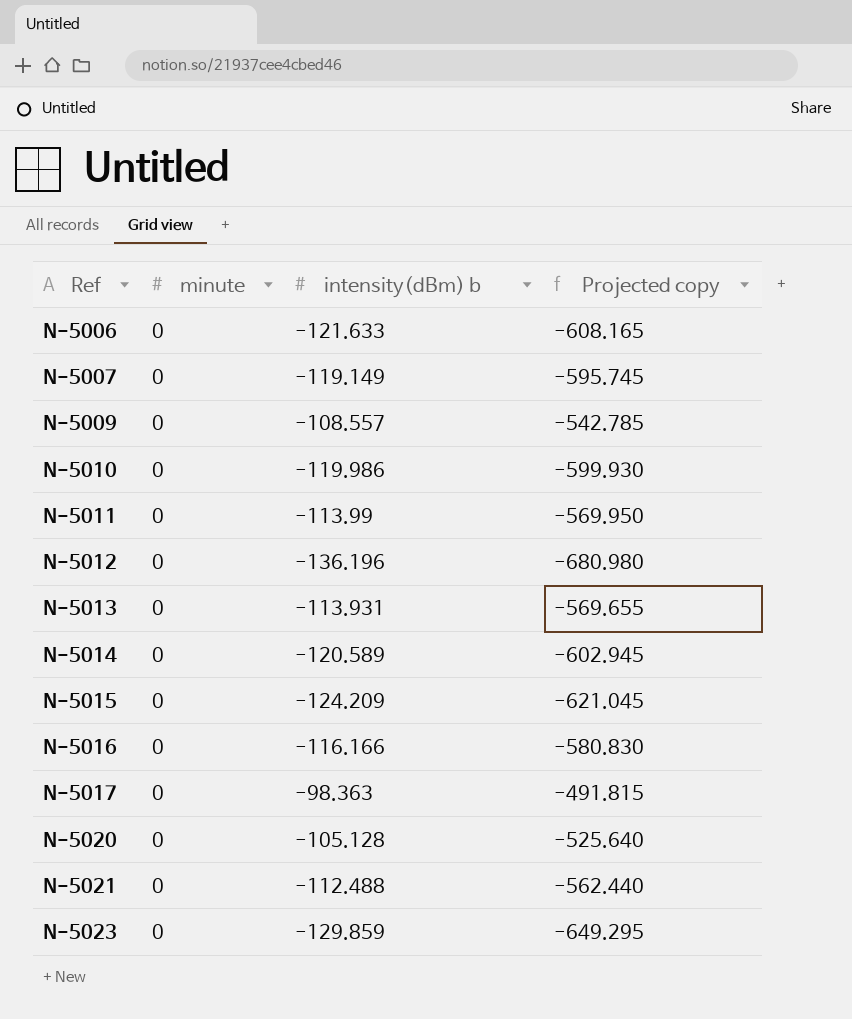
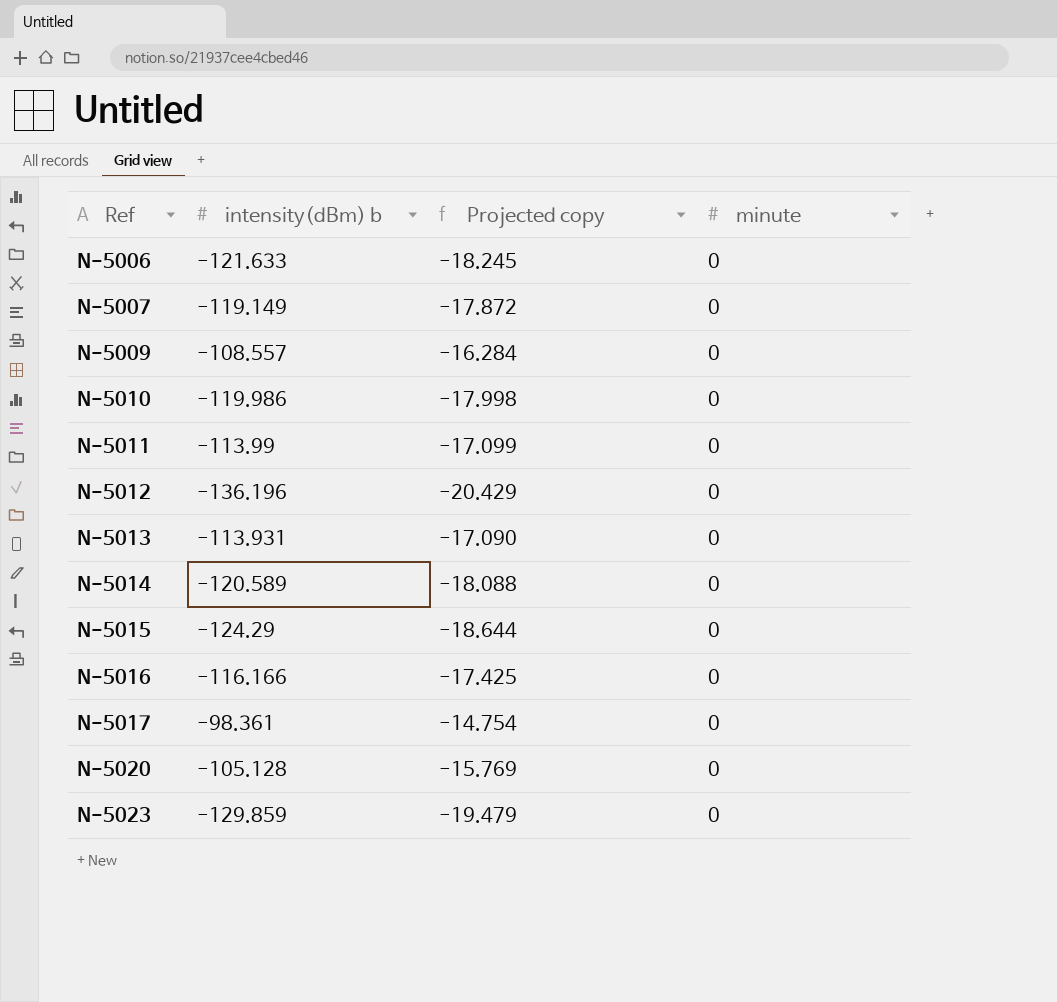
column Projected copy | formula: [intensity(dBm) b] * 5 -> [intensity(dBm) b] * 0.15
column minute | position: 2 -> 4
row N-5021: 0 | -112.488 | -562.440 -> none
N-5015 | intensity(dBm) b: -124.209 -> -124.29
N-5017 | intensity(dBm) b: -98.363 -> -98.361

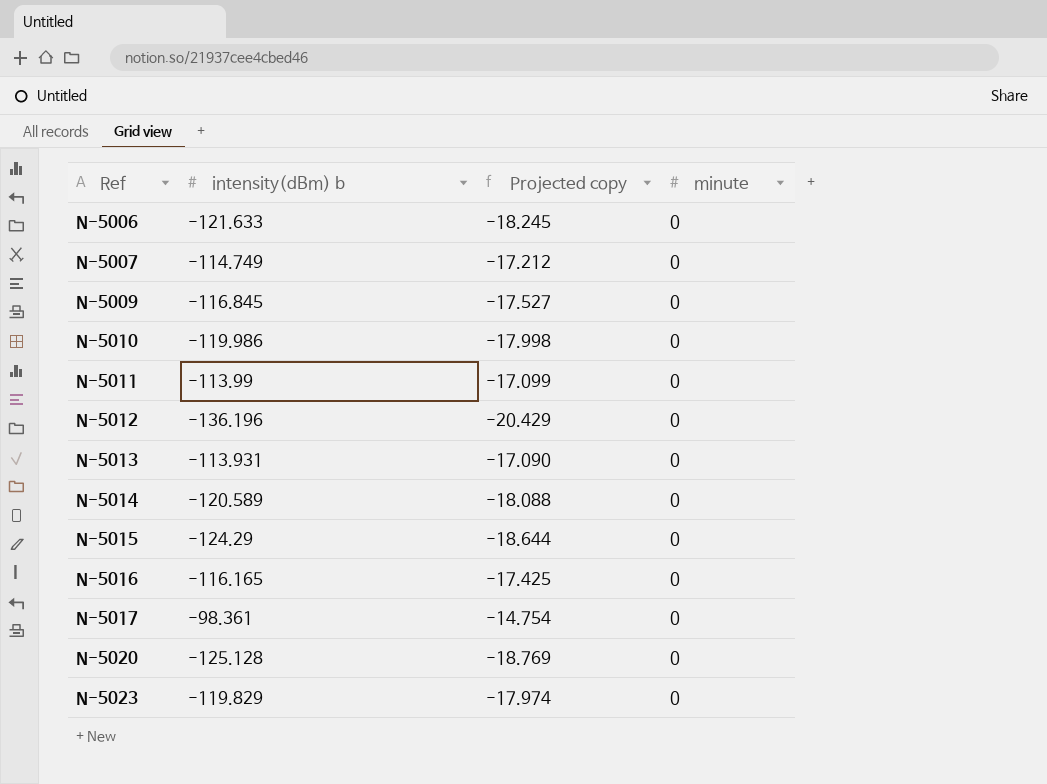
N-5007 | intensity(dBm) b: -119.149 -> -114.749
N-5007 | Projected copy: -17.872 -> -17.212
N-5009 | intensity(dBm) b: -108.557 -> -116.845
N-5009 | Projected copy: -16.284 -> -17.527
N-5016 | intensity(dBm) b: -116.166 -> -116.165
N-5020 | intensity(dBm) b: -105.128 -> -125.128
N-5020 | Projected copy: -15.769 -> -18.769
N-5023 | intensity(dBm) b: -129.859 -> -119.829
N-5023 | Projected copy: -19.479 -> -17.974

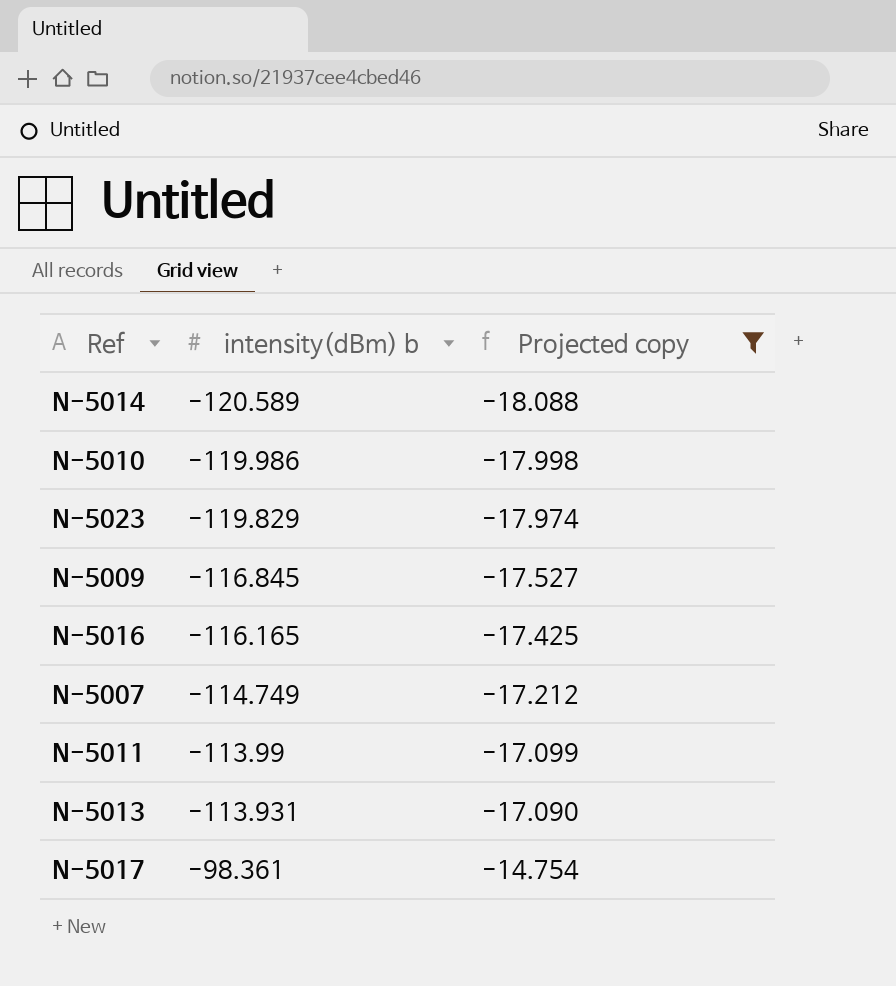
filter: none -> Projected copy >= -18.088
row order: Ref ascending -> intensity(dBm) b ascending
column minute | position: 4 -> none

